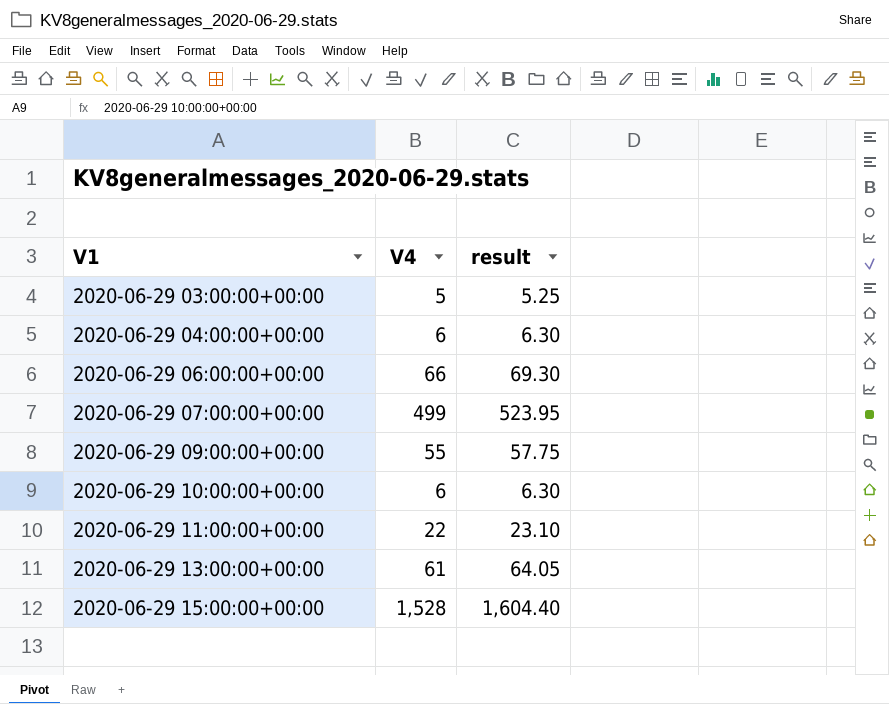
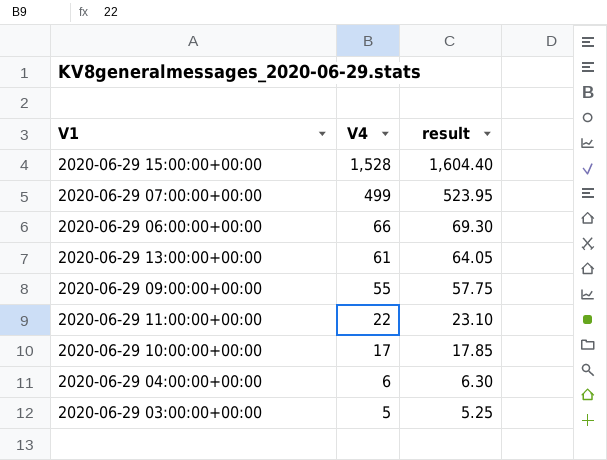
row order: V1 ascending -> V4 descending
2020-06-29 10:00:00+00:00 | V4: 6 -> 17
2020-06-29 10:00:00+00:00 | result: 6.30 -> 17.85

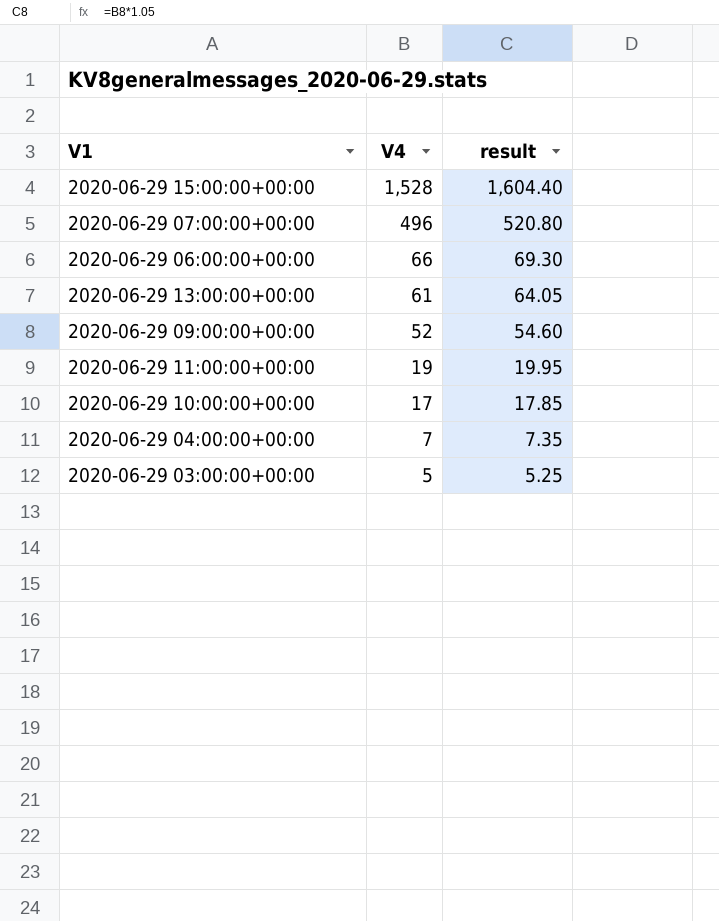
2020-06-29 07:00:00+00:00 | V4: 499 -> 496
2020-06-29 07:00:00+00:00 | result: 523.95 -> 520.80
2020-06-29 09:00:00+00:00 | V4: 55 -> 52
2020-06-29 09:00:00+00:00 | result: 57.75 -> 54.60
2020-06-29 11:00:00+00:00 | V4: 22 -> 19
2020-06-29 11:00:00+00:00 | result: 23.10 -> 19.95
2020-06-29 04:00:00+00:00 | V4: 6 -> 7
2020-06-29 04:00:00+00:00 | result: 6.30 -> 7.35

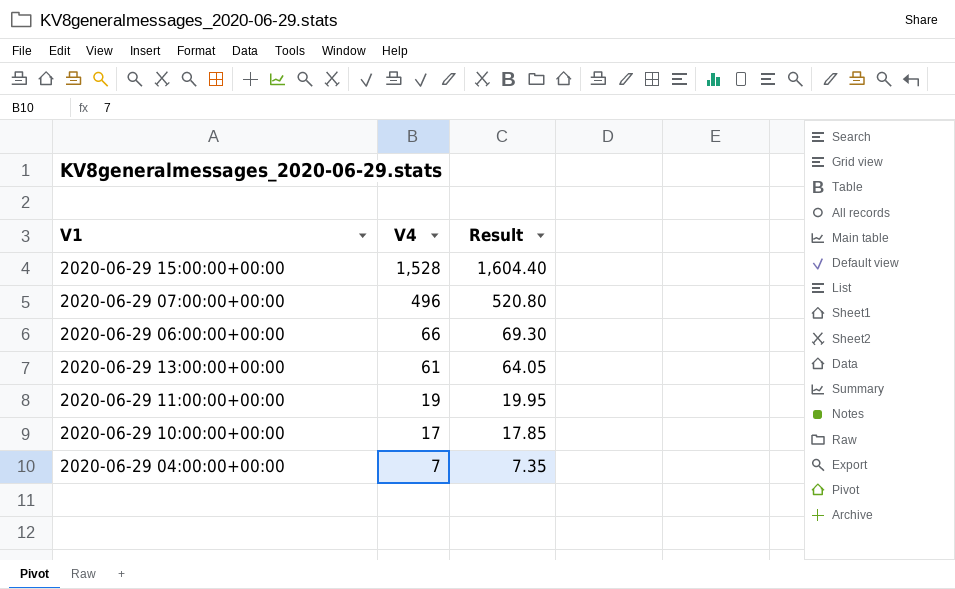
column name: result -> Result
row 2020-06-29 09:00:00+00:00: 52 | 54.60 -> none
row 2020-06-29 03:00:00+00:00: 5 | 5.25 -> none

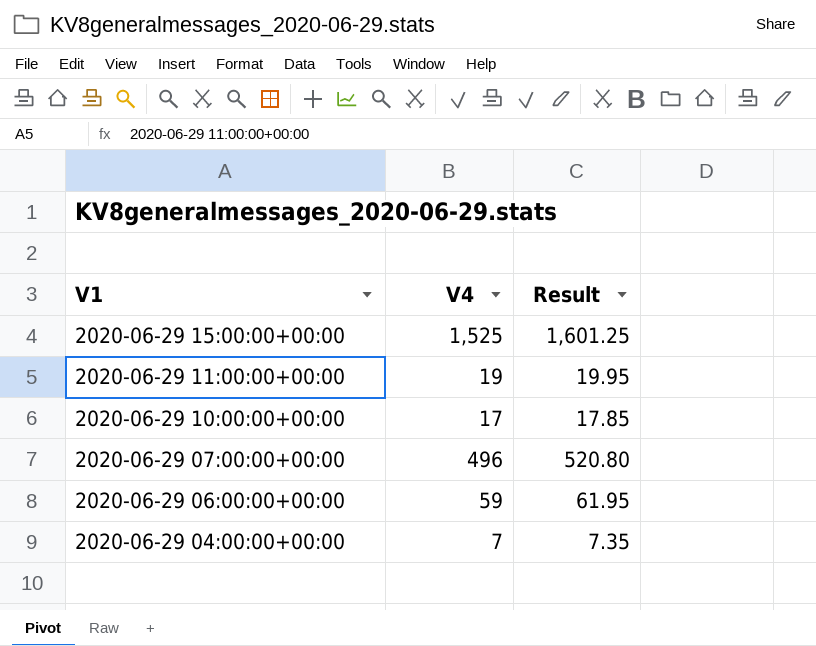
row order: V4 descending -> V1 descending
row 2020-06-29 13:00:00+00:00: 61 | 64.05 -> none
2020-06-29 15:00:00+00:00 | V4: 1,528 -> 1,525
2020-06-29 15:00:00+00:00 | Result: 1,604.40 -> 1,601.25
2020-06-29 06:00:00+00:00 | V4: 66 -> 59
2020-06-29 06:00:00+00:00 | Result: 69.30 -> 61.95

